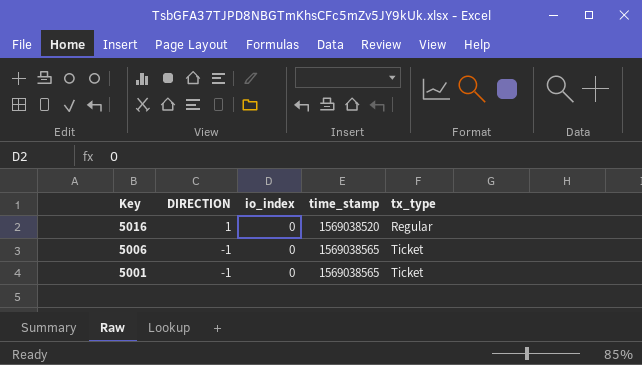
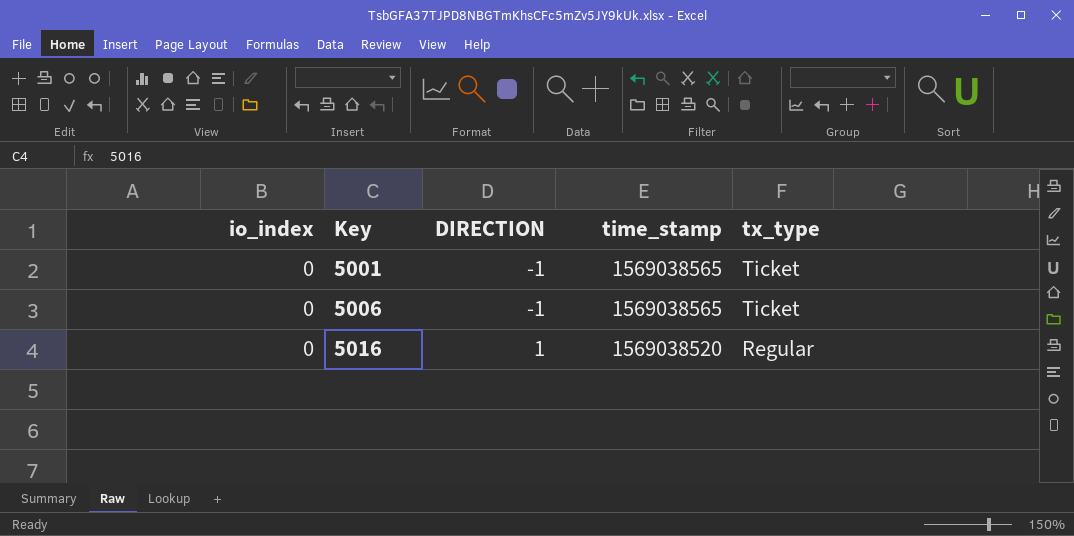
row order: Key descending -> Key ascending
column io_index | position: 3 -> 1

